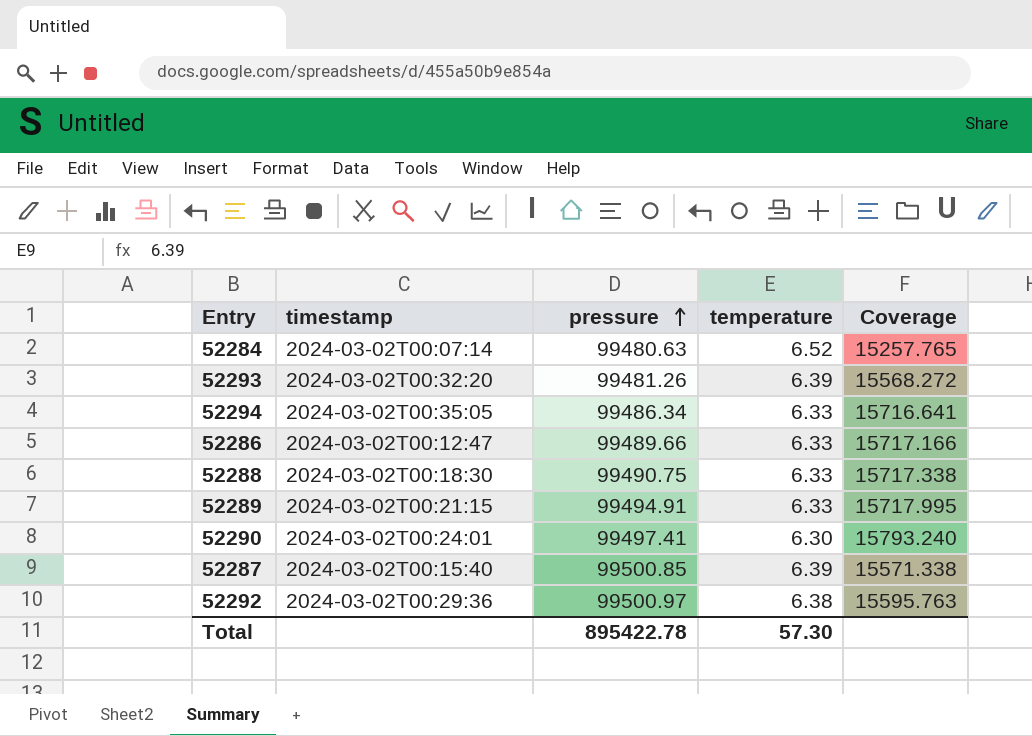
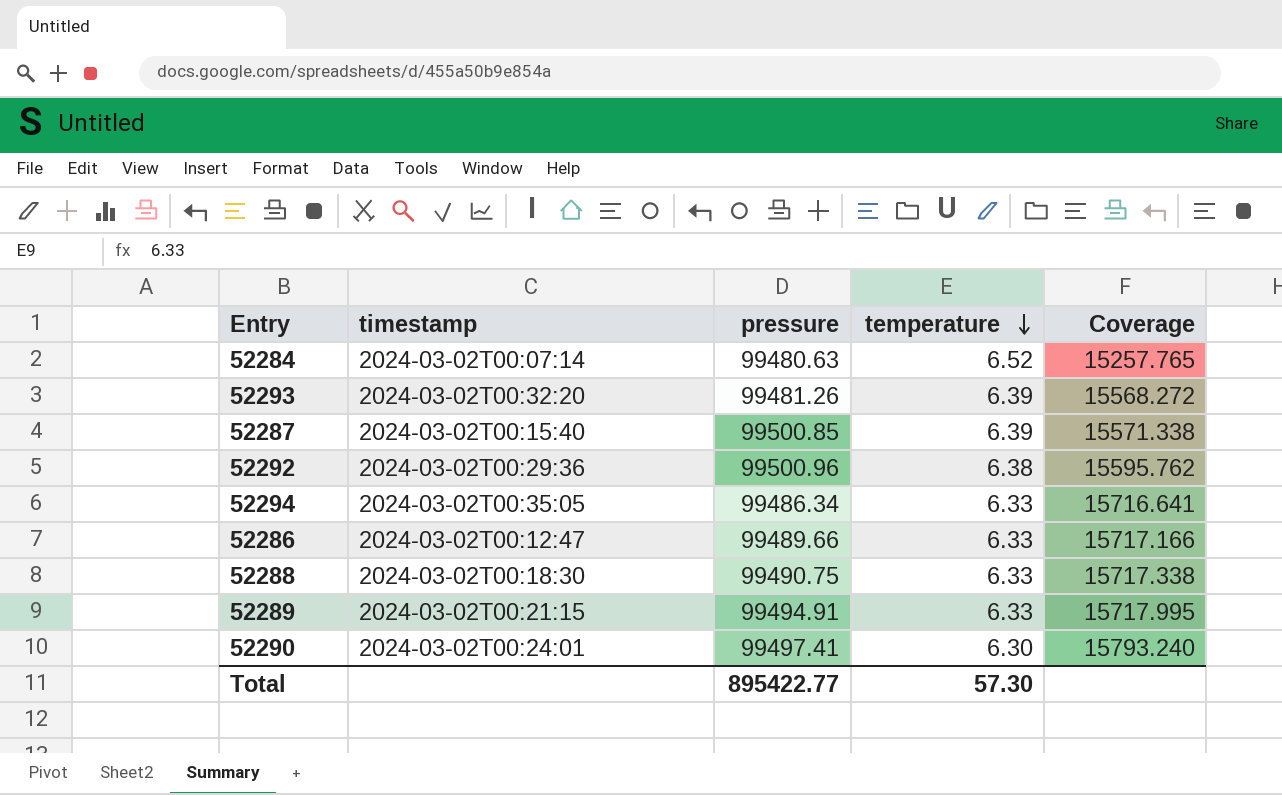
row order: pressure ascending -> temperature descending
52292 | pressure: 99500.97 -> 99500.96
52292 | Coverage: 15595.763 -> 15595.762
Total | pressure: 895422.78 -> 895422.77

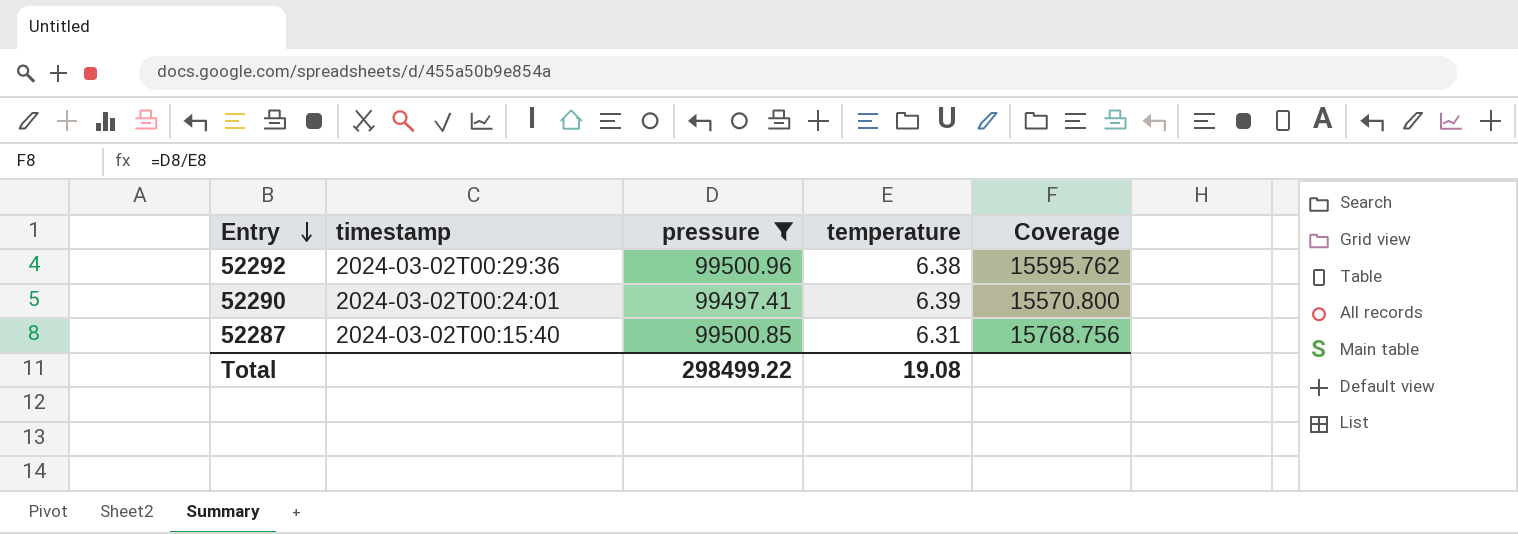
filter: none -> pressure >= 99497.41
row order: temperature descending -> Entry descending
52290 | temperature: 6.30 -> 6.39
52290 | Coverage: 15793.240 -> 15570.800
52287 | temperature: 6.39 -> 6.31
52287 | Coverage: 15571.338 -> 15768.756
Total | pressure: 895422.77 -> 298499.22
Total | temperature: 57.30 -> 19.08

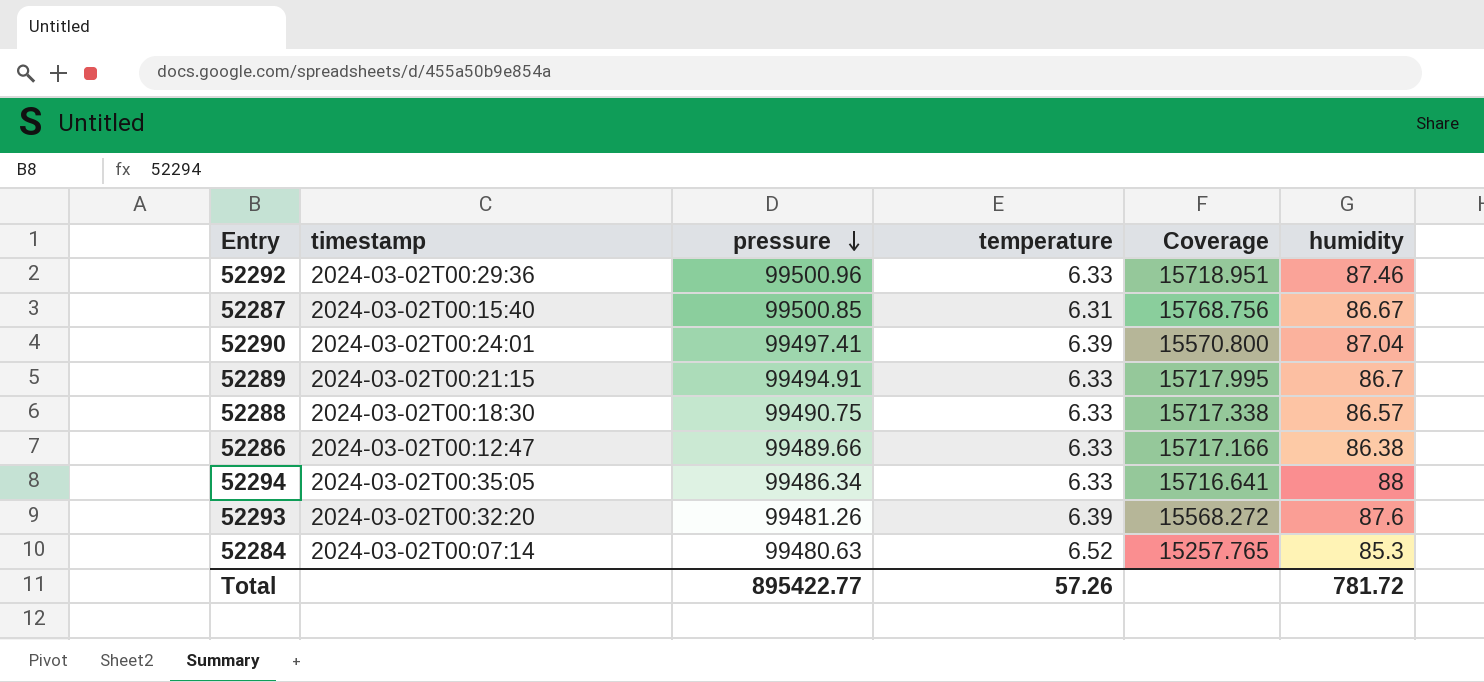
filter: pressure >= 99497.41 -> none
row order: Entry descending -> pressure descending
column humidity | position: none -> 6
52292 | temperature: 6.38 -> 6.33
52292 | Coverage: 15595.762 -> 15718.951
Total | pressure: 298499.22 -> 895422.77
Total | temperature: 19.08 -> 57.26

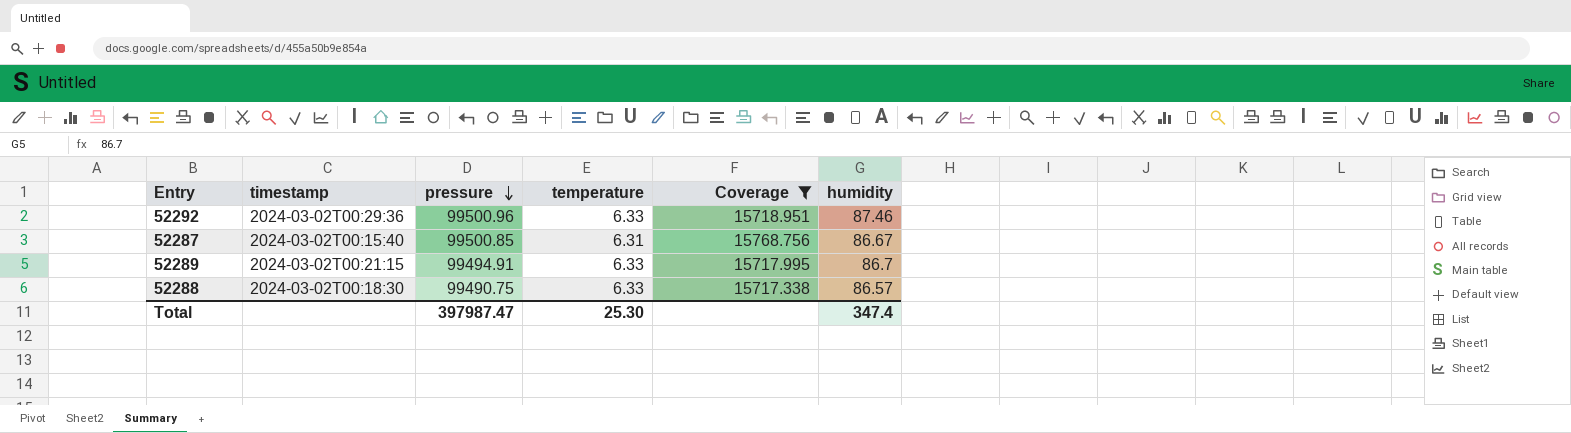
filter: none -> Coverage >= 15717.338
Total | pressure: 895422.77 -> 397987.47
Total | temperature: 57.26 -> 25.30
Total | humidity: 781.72 -> 347.4

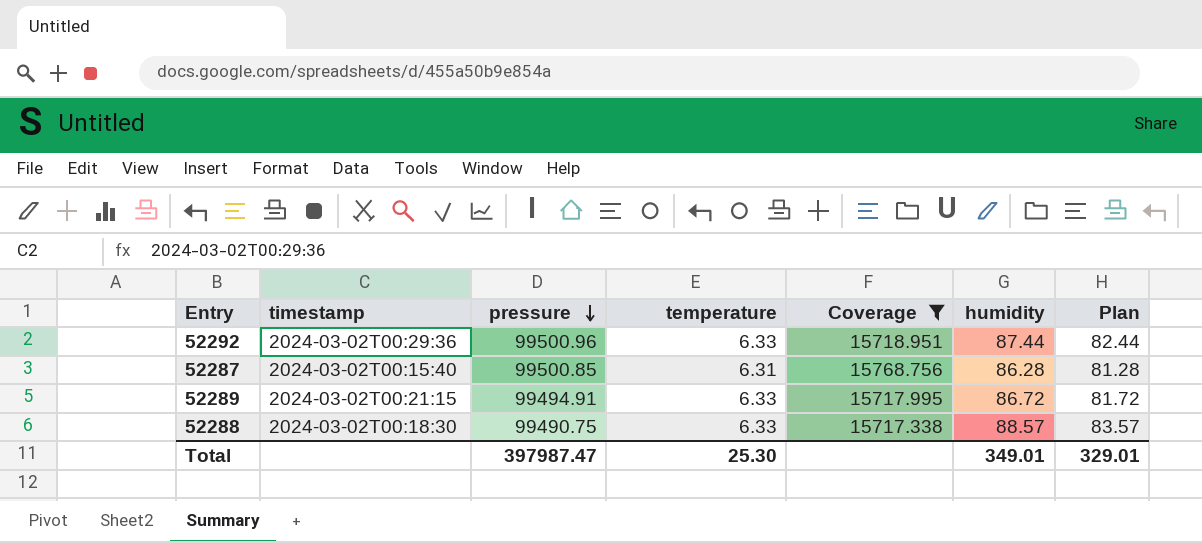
column Plan | formula: none -> [humidity] - 5
52292 | humidity: 87.46 -> 87.44
52287 | humidity: 86.67 -> 86.28
52289 | humidity: 86.7 -> 86.72
52288 | humidity: 86.57 -> 88.57
Total | humidity: 347.4 -> 349.01

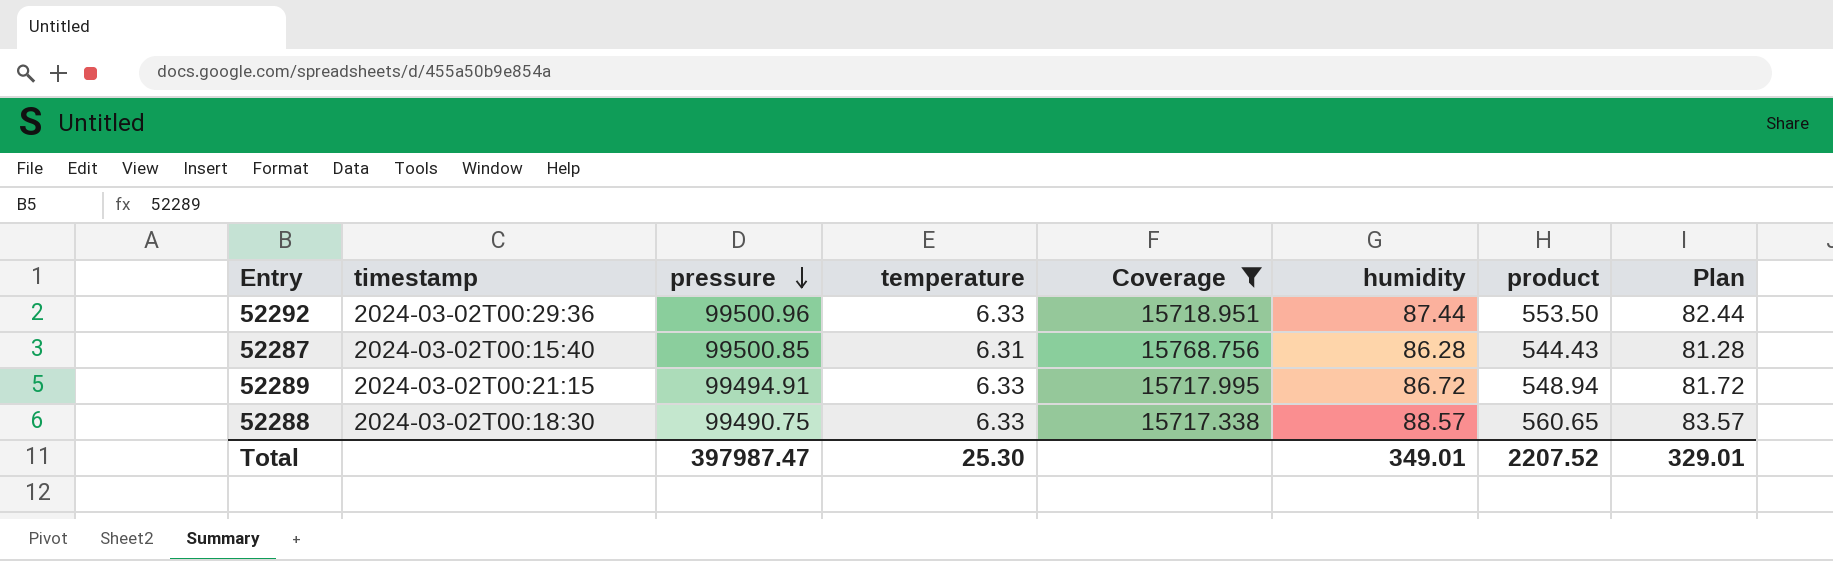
column product | formula: none -> [temperature] * [humidity]

